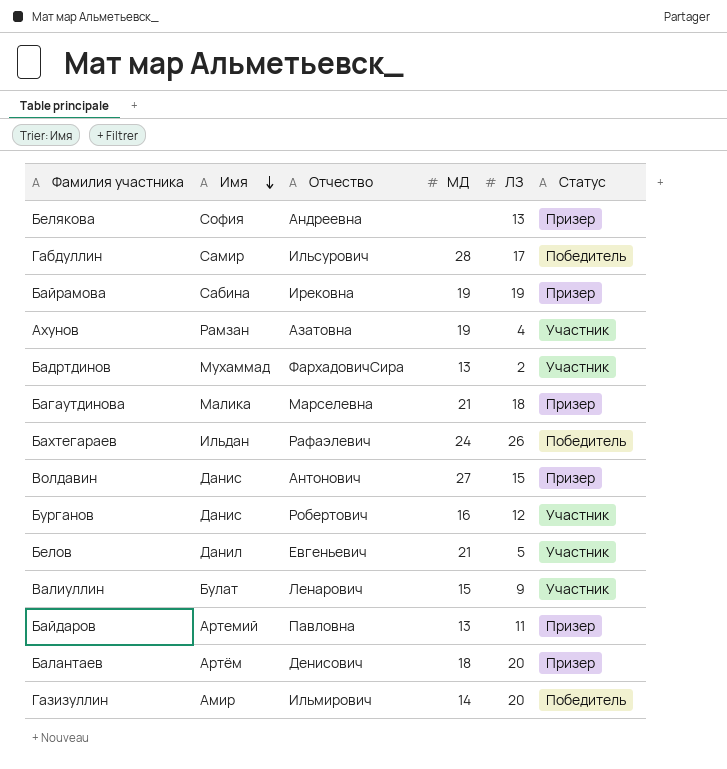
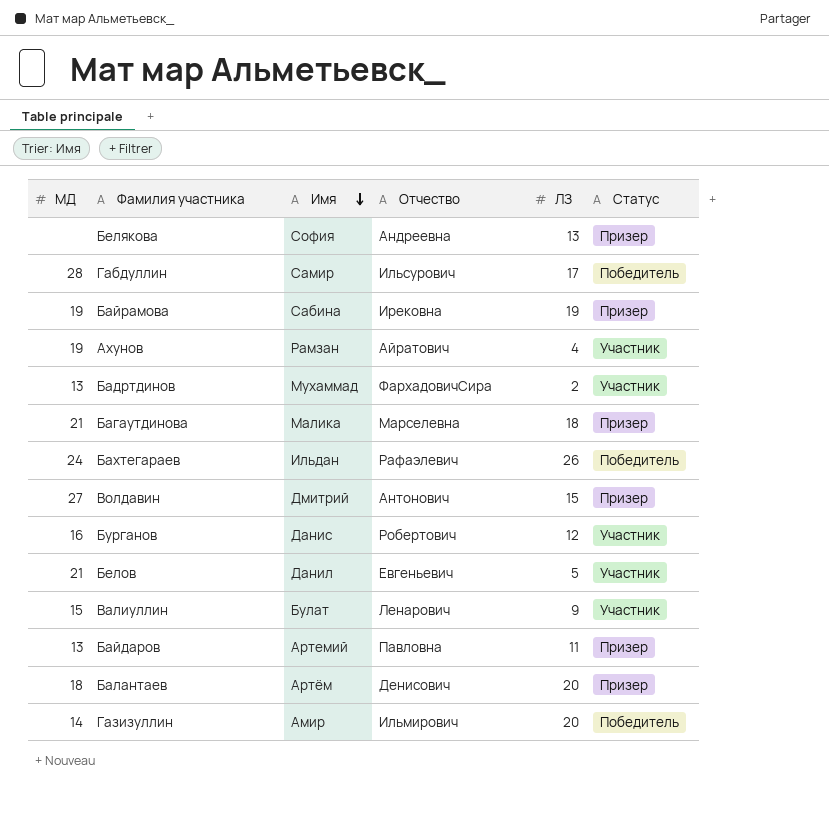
column МД | position: 4 -> 1
Ахунов | Отчество: Азатовна -> Айратович
Волдавин | Имя: Данис -> Дмитрий

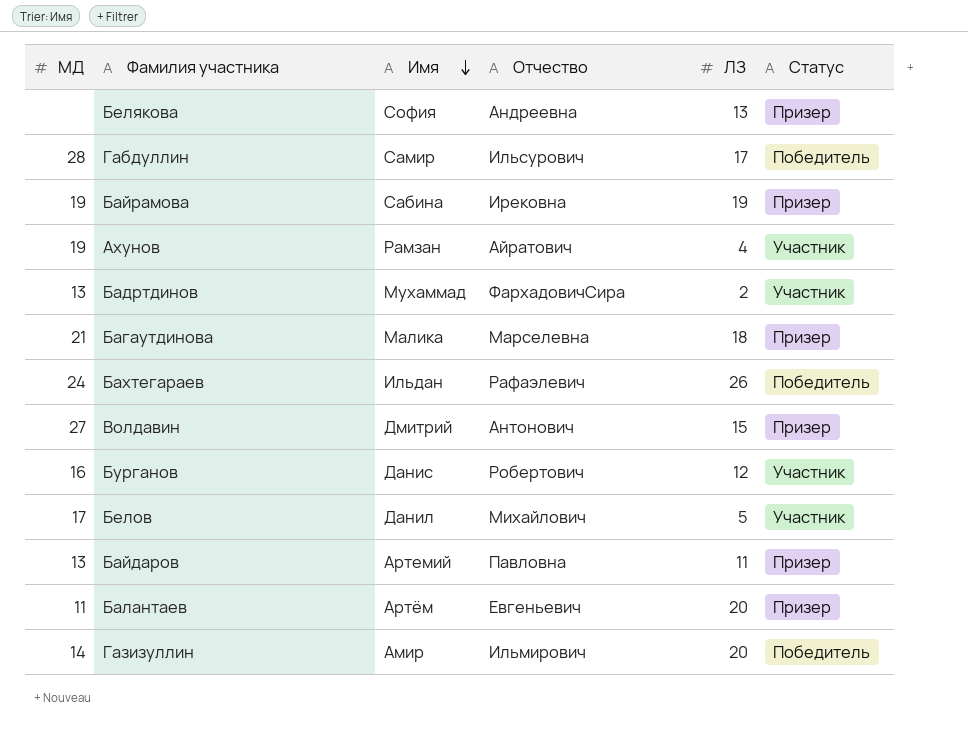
row Валиуллин: 15 | Булат | Ленарович | 9 | Участник -> none
Белов | МД: 21 -> 17
Белов | Отчество: Евгеньевич -> Михайлович
Балантаев | МД: 18 -> 11
Балантаев | Отчество: Денисович -> Евгеньевич

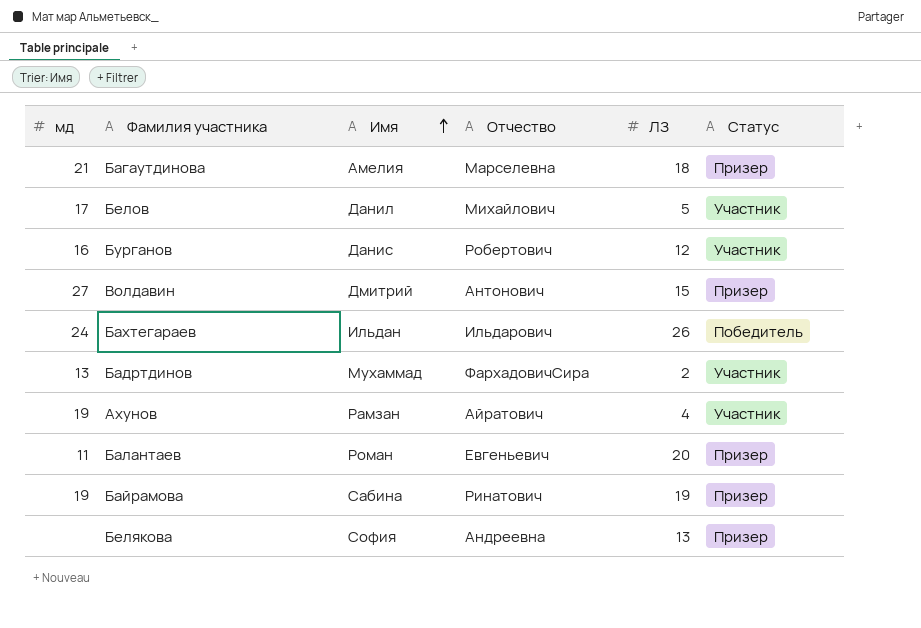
row order: Имя descending -> Имя ascending
column name: МД -> мд
row Габдуллин: 28 | Самир | Ильсурович | 17 | Победитель -> none
row Байдаров: 13 | Артемий | Павловна | 11 | Призер -> none
row Газизуллин: 14 | Амир | Ильмирович | 20 | Победитель -> none
Багаутдинова | Имя: Малика -> Амелия
Бахтегараев | Отчество: Рафаэлевич -> Ильдарович
Балантаев | Имя: Артём -> Роман
Байрамова | Отчество: Ирековна -> Ринатович

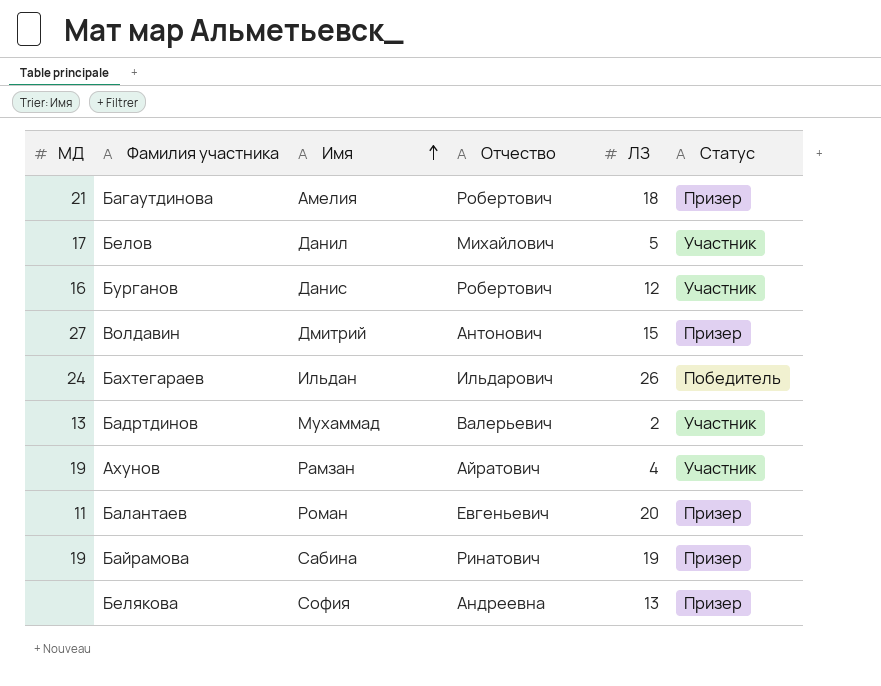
column name: мд -> МД
Багаутдинова | Отчество: Марселевна -> Робертович
Бадртдинов | Отчество: ФархадовичСира -> Валерьевич

